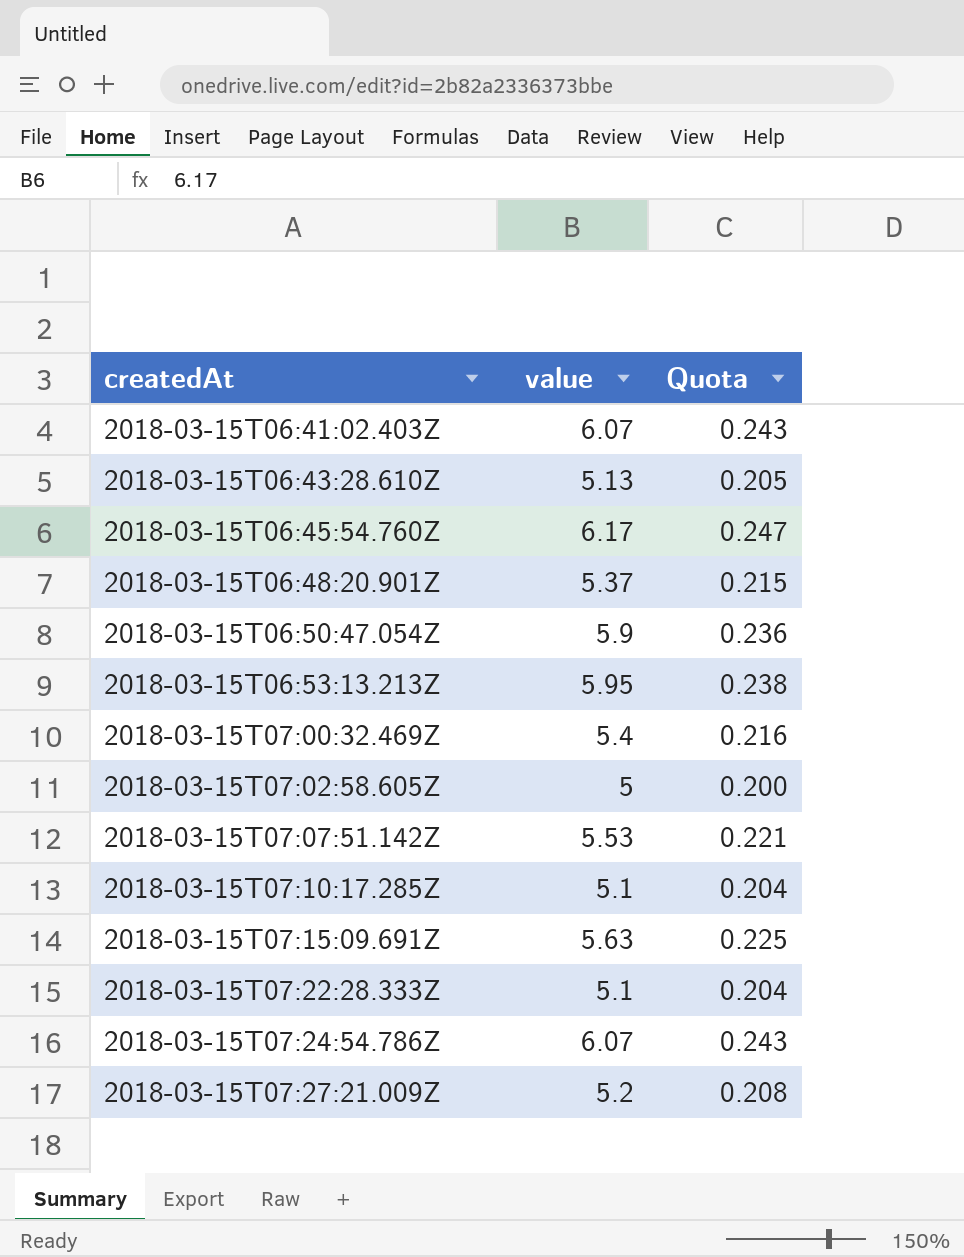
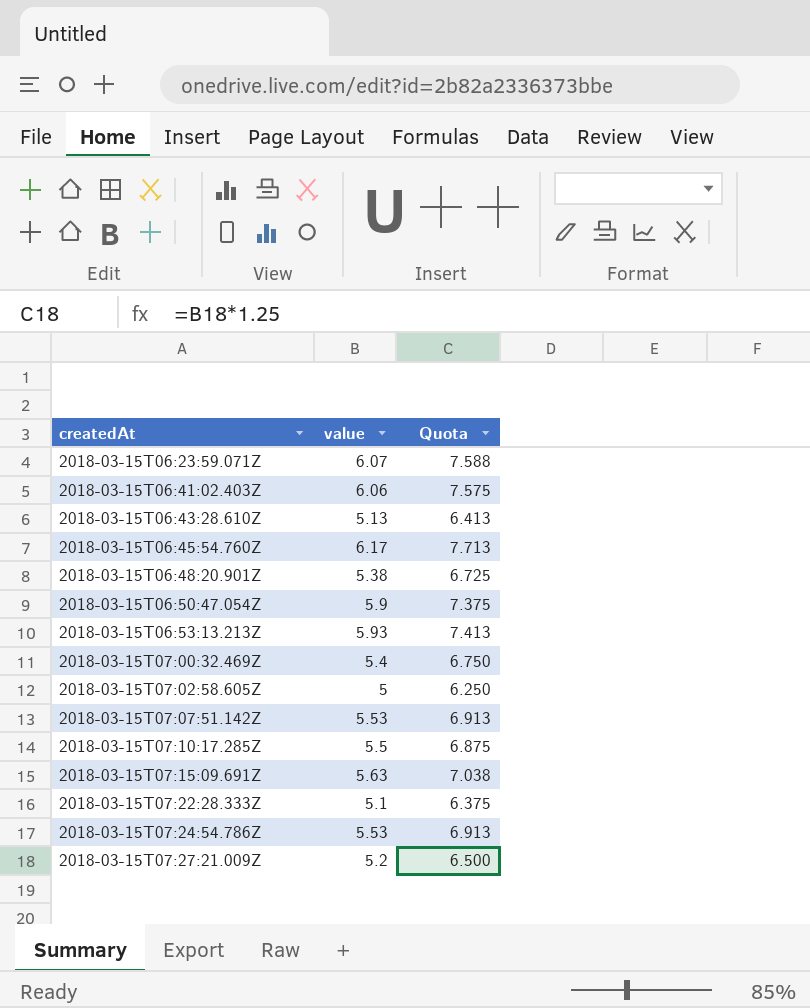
column Quota | formula: [value] * 0.04 -> [value] * 1.25
row 2018-03-15T06:23:59.071Z: none -> 6.07 | 7.588
2018-03-15T06:41:02.403Z | value: 6.07 -> 6.06
2018-03-15T06:48:20.901Z | value: 5.37 -> 5.38
2018-03-15T06:53:13.213Z | value: 5.95 -> 5.93
2018-03-15T07:10:17.285Z | value: 5.1 -> 5.5
2018-03-15T07:24:54.786Z | value: 6.07 -> 5.53

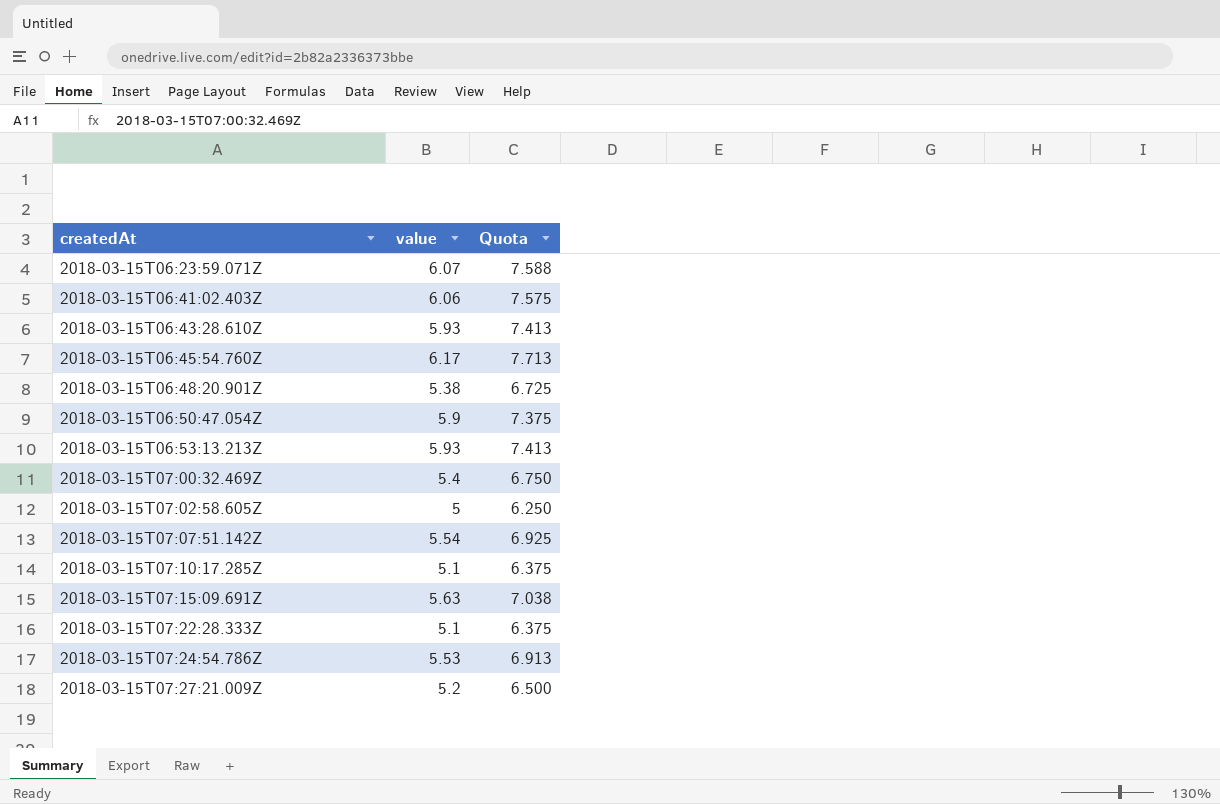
2018-03-15T06:43:28.610Z | value: 5.13 -> 5.93
2018-03-15T06:43:28.610Z | Quota: 6.413 -> 7.413
2018-03-15T07:07:51.142Z | value: 5.53 -> 5.54
2018-03-15T07:07:51.142Z | Quota: 6.913 -> 6.925
2018-03-15T07:10:17.285Z | value: 5.5 -> 5.1
2018-03-15T07:10:17.285Z | Quota: 6.875 -> 6.375

